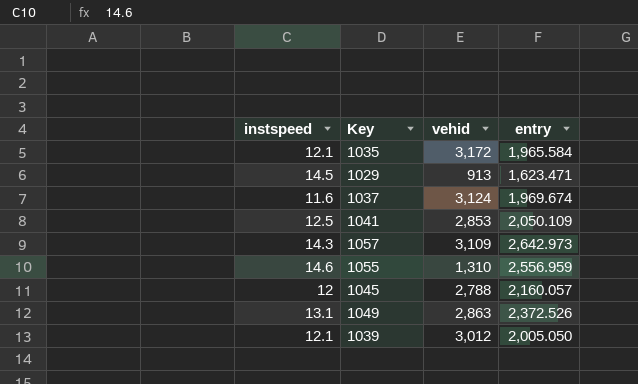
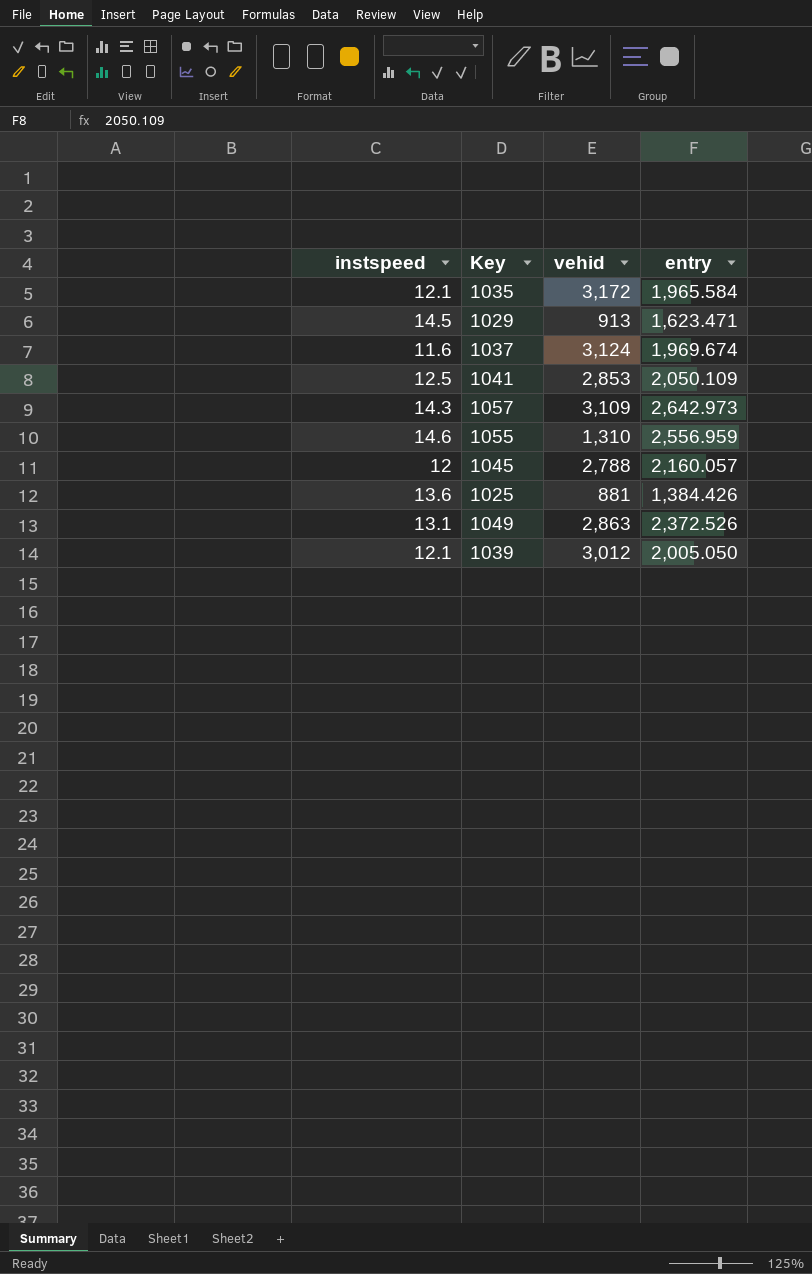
row 1025: none -> 13.6 | 881 | 1,384.426

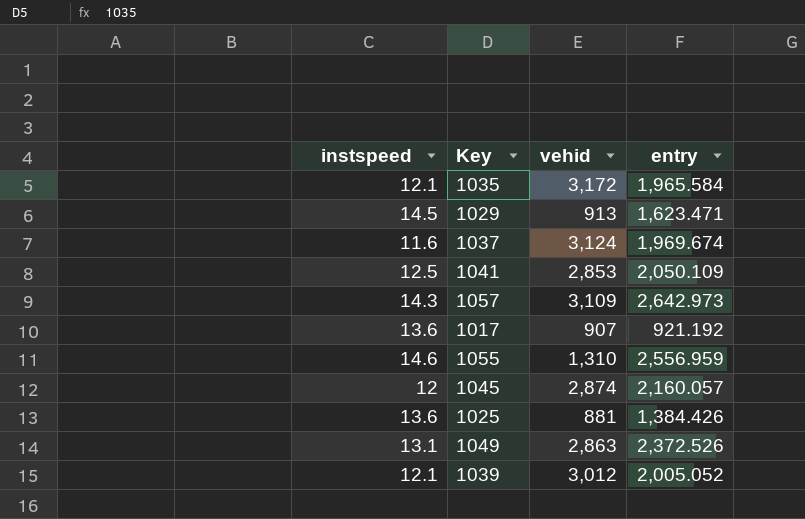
row 1017: none -> 13.6 | 907 | 921.192
1045 | vehid: 2,788 -> 2,874
1039 | entry: 2,005.050 -> 2,005.052

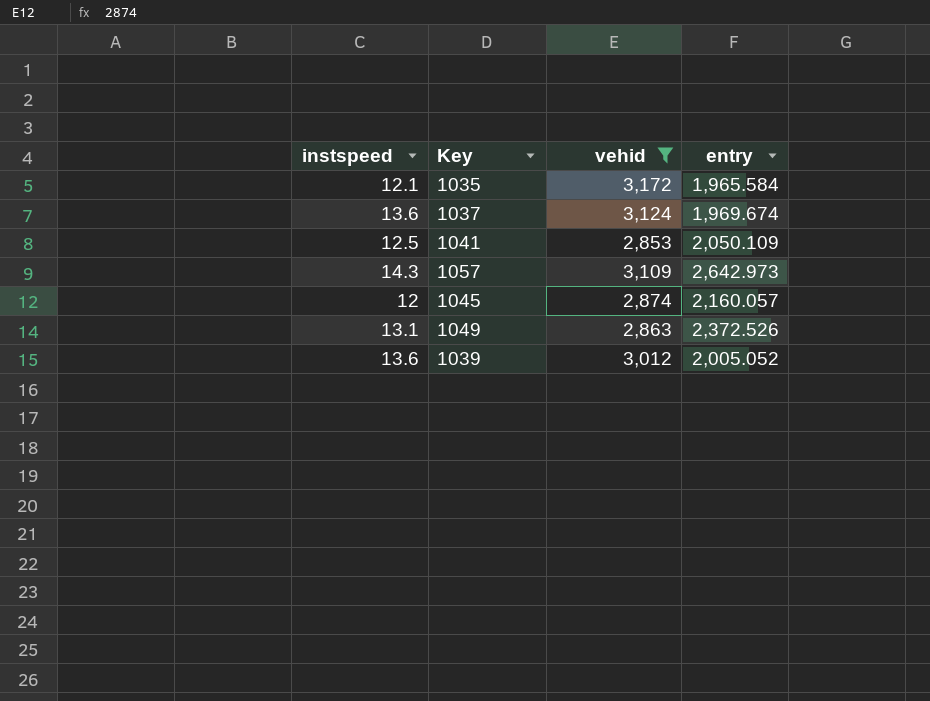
filter: none -> vehid >= 2,853
1037 | instspeed: 11.6 -> 13.6
1039 | instspeed: 12.1 -> 13.6

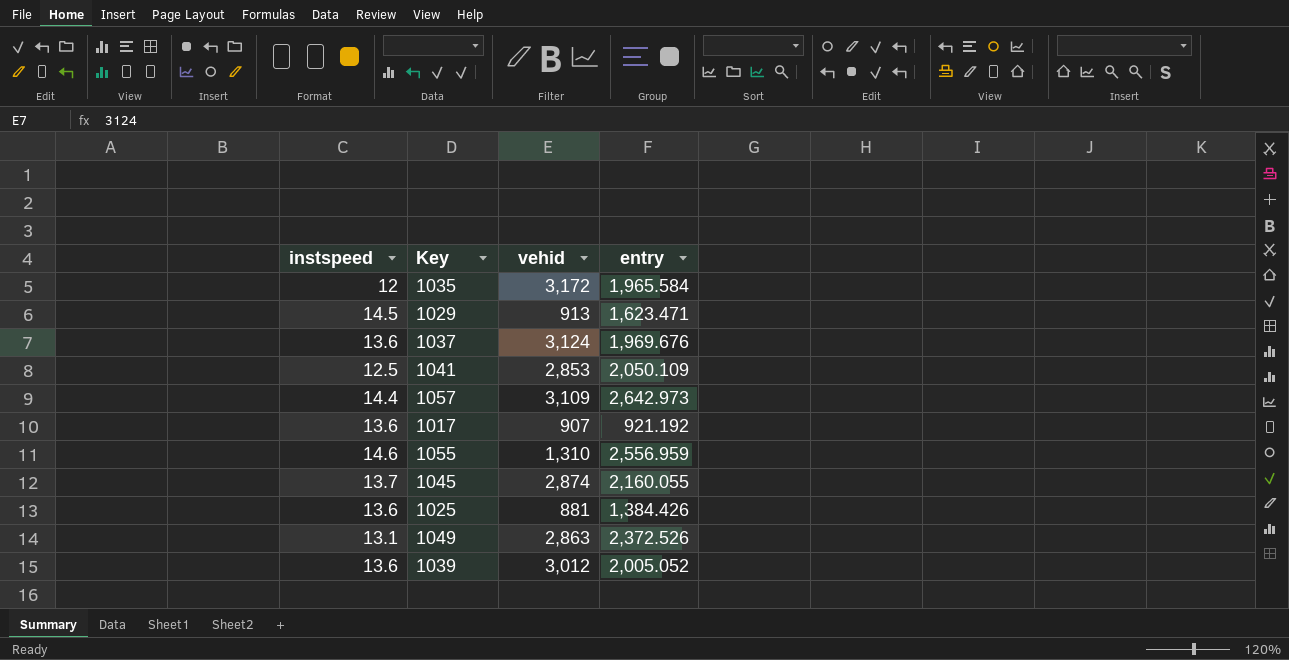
filter: vehid >= 2,853 -> none
1035 | instspeed: 12.1 -> 12
1037 | entry: 1,969.674 -> 1,969.676
1057 | instspeed: 14.3 -> 14.4
1045 | instspeed: 12 -> 13.7
1045 | entry: 2,160.057 -> 2,160.055

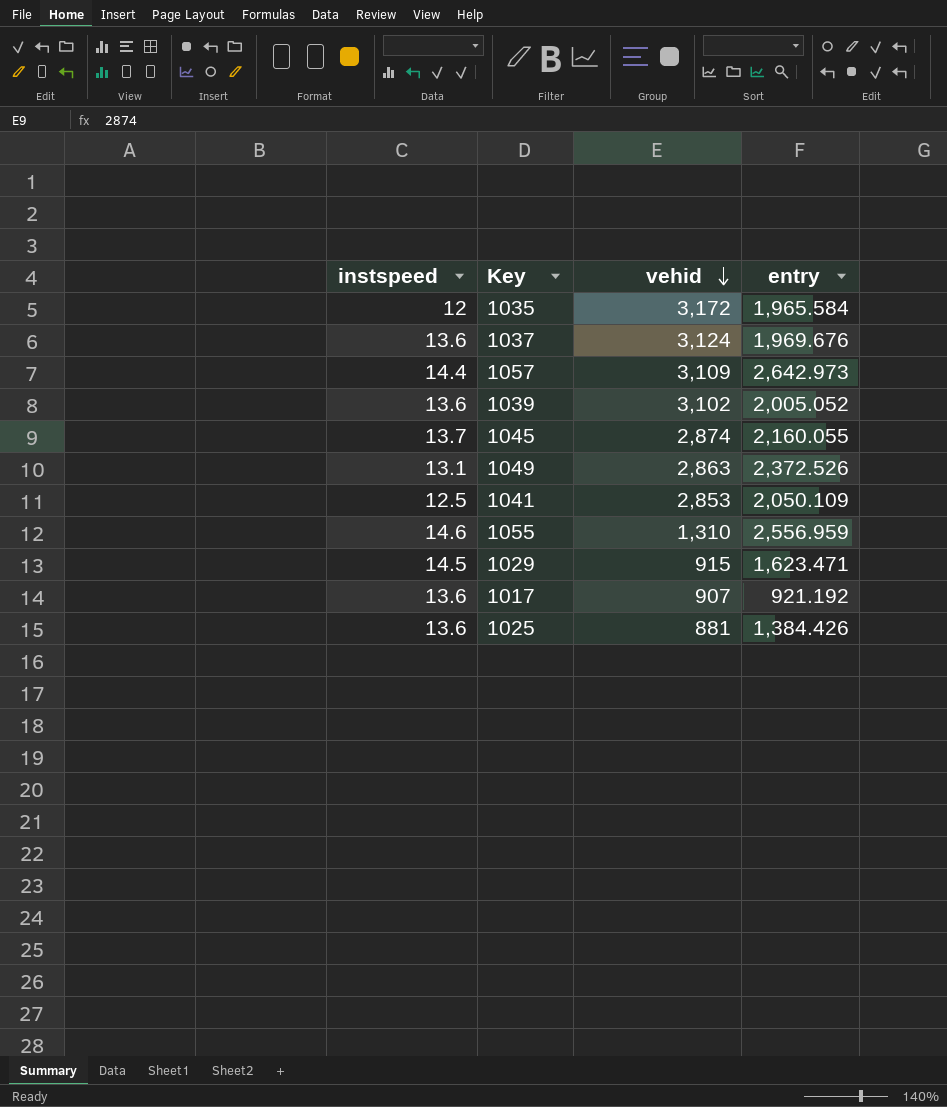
row order: none -> vehid descending
1039 | vehid: 3,012 -> 3,102
1029 | vehid: 913 -> 915

